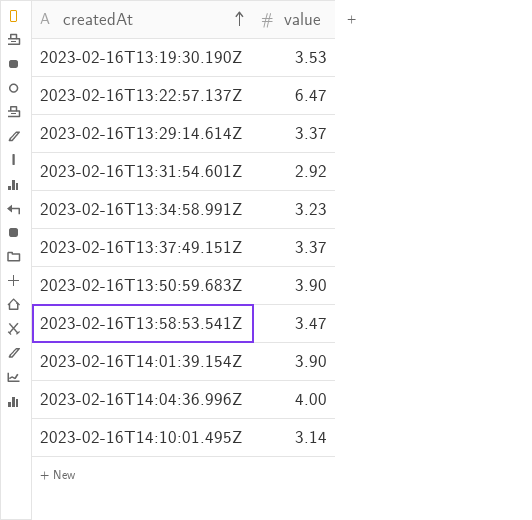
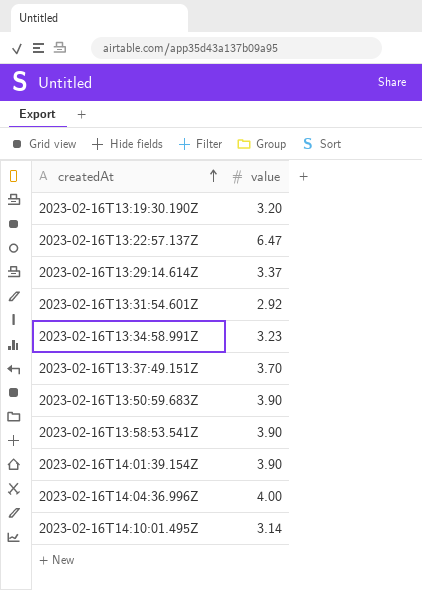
2023-02-16T13:19:30.190Z | value: 3.53 -> 3.20
2023-02-16T13:37:49.151Z | value: 3.37 -> 3.70
2023-02-16T13:58:53.541Z | value: 3.47 -> 3.90

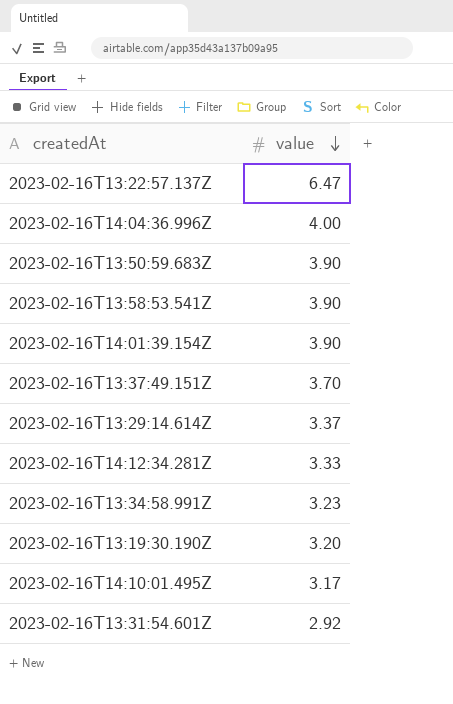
row order: createdAt ascending -> value descending
row 2023-02-16T14:12:34.281Z: none -> 3.33
2023-02-16T14:10:01.495Z | value: 3.14 -> 3.17

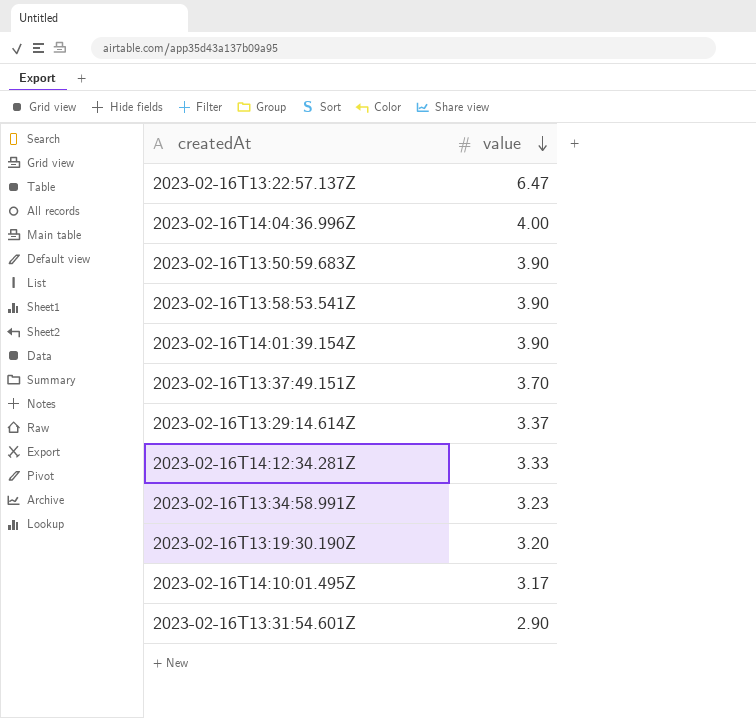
2023-02-16T13:31:54.601Z | value: 2.92 -> 2.90

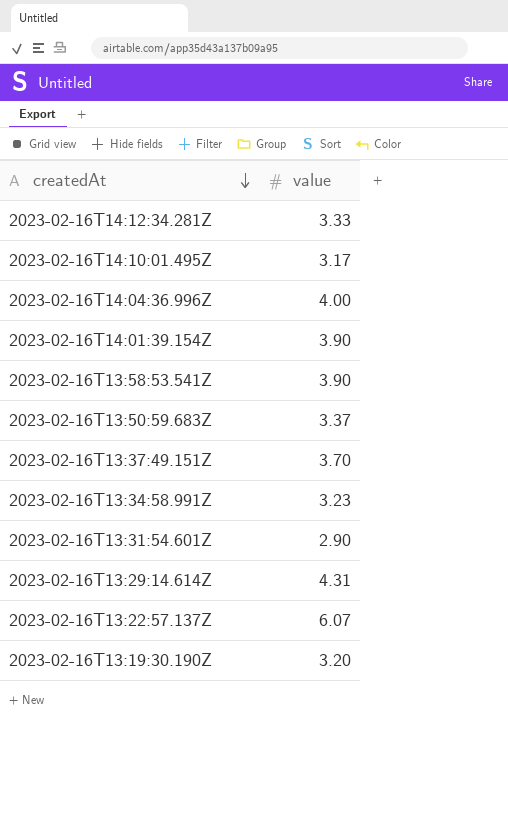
row order: value descending -> createdAt descending
2023-02-16T13:50:59.683Z | value: 3.90 -> 3.37
2023-02-16T13:29:14.614Z | value: 3.37 -> 4.31
2023-02-16T13:22:57.137Z | value: 6.47 -> 6.07

